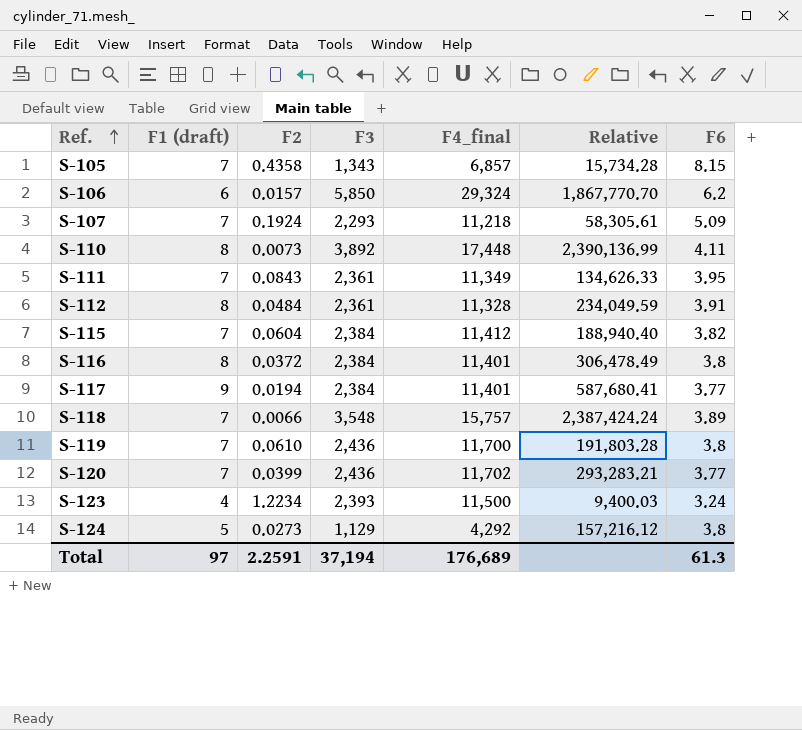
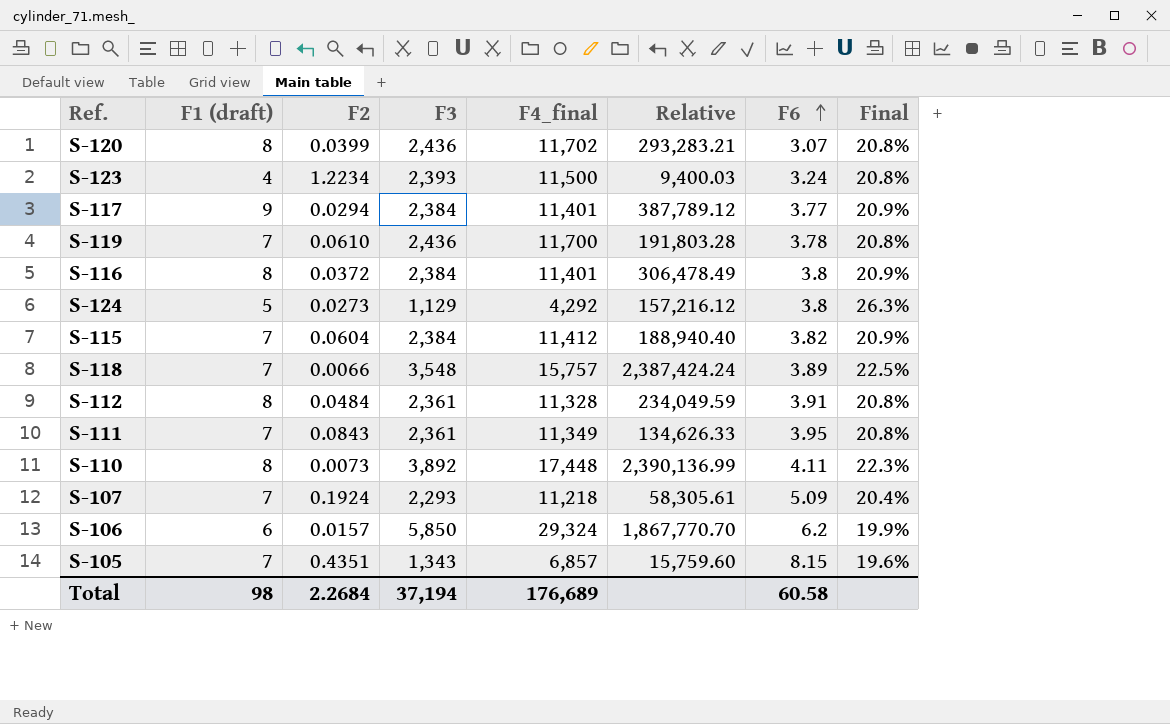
row order: Ref. ascending -> F6 ascending
column Final | formula: none -> [F3] / [F4_final]
S-120 | F1 (draft): 7 -> 8
S-120 | F6: 3.77 -> 3.07
S-117 | F2: 0.0194 -> 0.0294
S-117 | Relative: 587,680.41 -> 387,789.12
S-119 | F6: 3.8 -> 3.78
S-105 | F2: 0.4358 -> 0.4351
S-105 | Relative: 15,734.28 -> 15,759.60
Total | F1 (draft): 97 -> 98
Total | F2: 2.2591 -> 2.2684
Total | F6: 61.3 -> 60.58

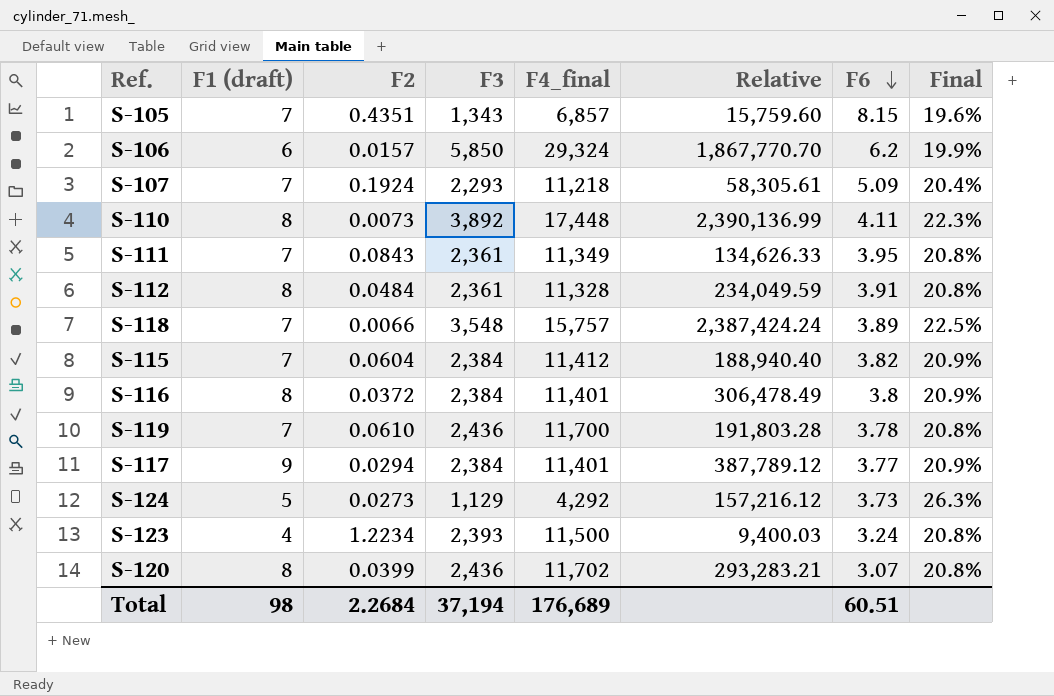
row order: F6 ascending -> F6 descending
S-124 | F6: 3.8 -> 3.73
Total | F6: 60.58 -> 60.51

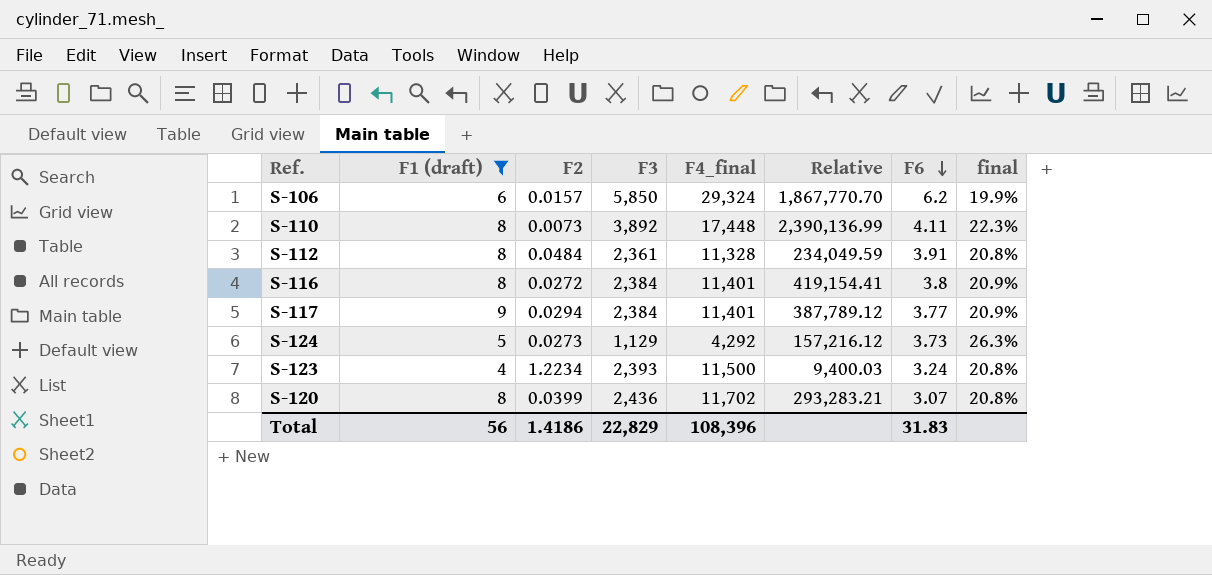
filter: none -> F1 (draft) != 7
column name: Final -> final
S-116 | F2: 0.0372 -> 0.0272
S-116 | Relative: 306,478.49 -> 419,154.41
Total | F1 (draft): 98 -> 56
Total | F2: 2.2684 -> 1.4186
Total | F3: 37,194 -> 22,829
Total | F4_final: 176,689 -> 108,396
Total | F6: 60.51 -> 31.83

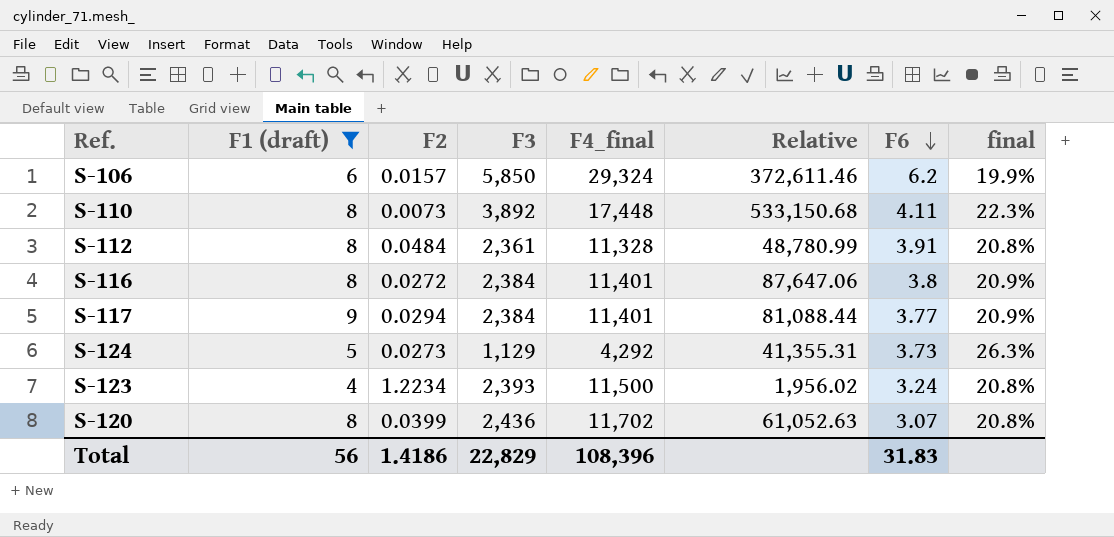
column Relative | formula: [F4_final] / [F2] -> [F3] / [F2]

